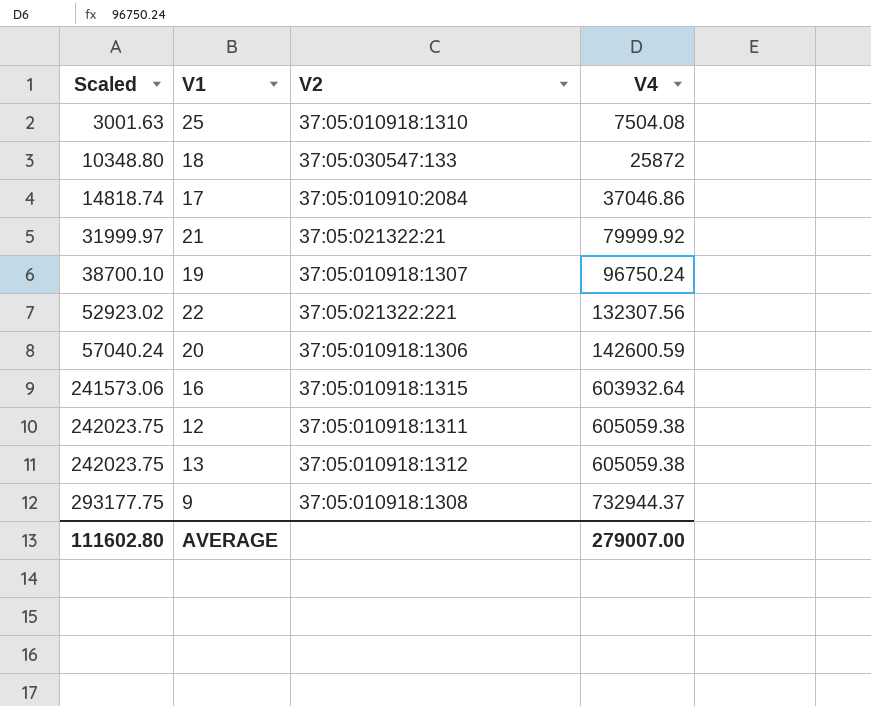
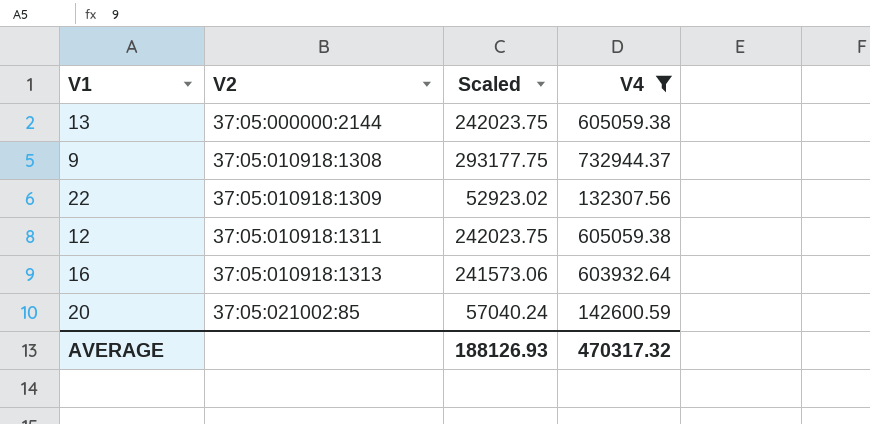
filter: none -> V4 >= 132307.56
row order: Scaled ascending -> V2 ascending
column Scaled | position: 1 -> 3
13 | V2: 37:05:010918:1312 -> 37:05:000000:2144
22 | V2: 37:05:021322:221 -> 37:05:010918:1309
16 | V2: 37:05:010918:1315 -> 37:05:010918:1313
20 | V2: 37:05:010918:1306 -> 37:05:021002:85
AVERAGE | Scaled: 111602.80 -> 188126.93
AVERAGE | V4: 279007.00 -> 470317.32

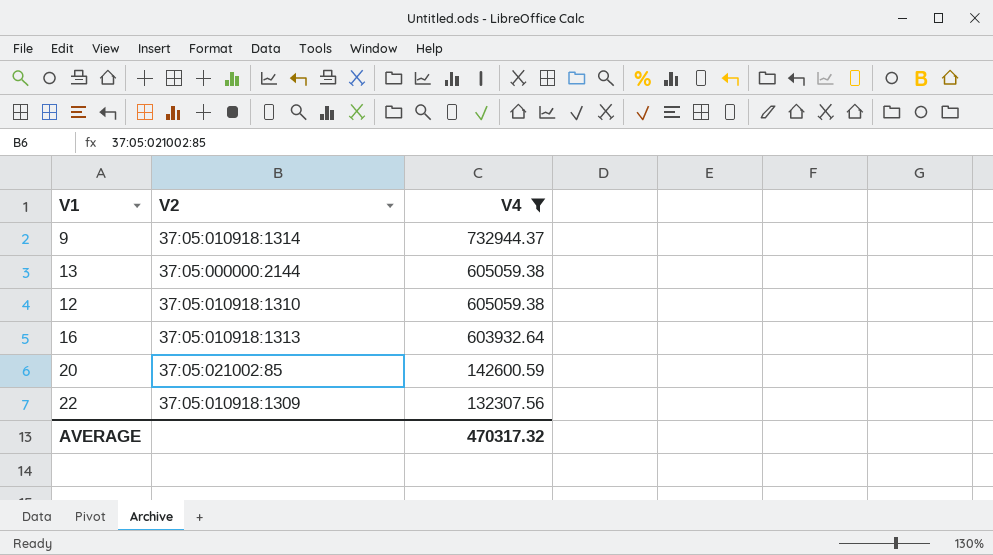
row order: V2 ascending -> V4 descending
column Scaled | formula: [V4] * 0.4 -> none
9 | V2: 37:05:010918:1308 -> 37:05:010918:1314
12 | V2: 37:05:010918:1311 -> 37:05:010918:1310

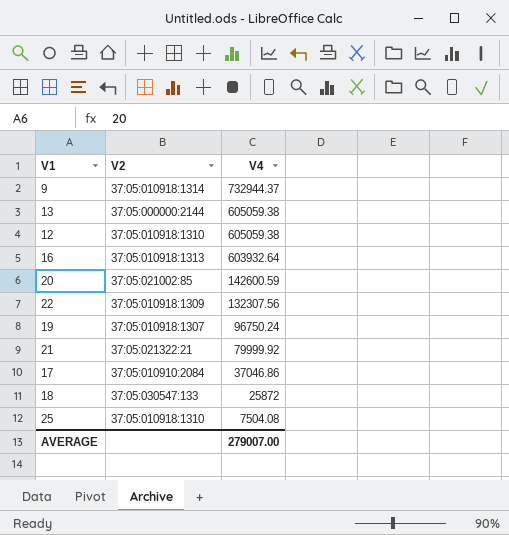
filter: V4 >= 132307.56 -> none
AVERAGE | V4: 470317.32 -> 279007.00

